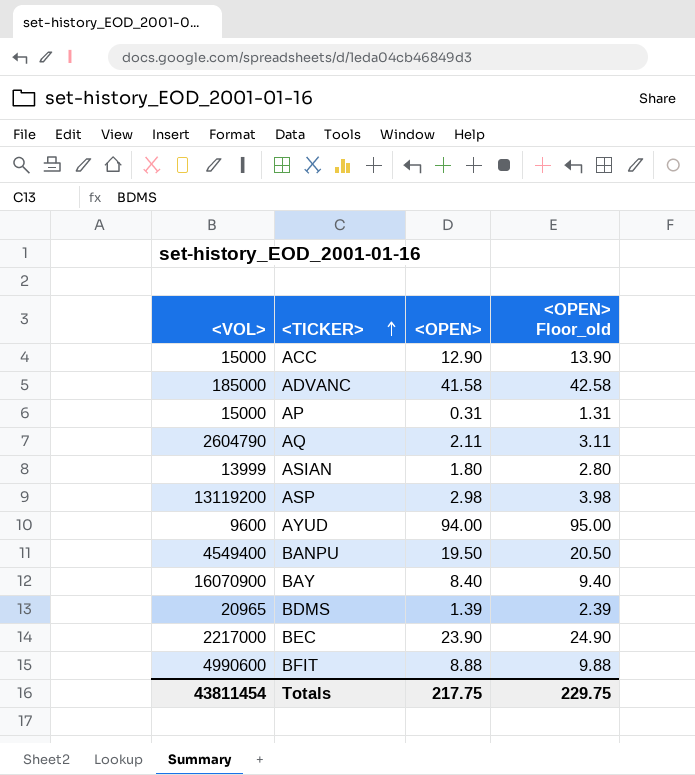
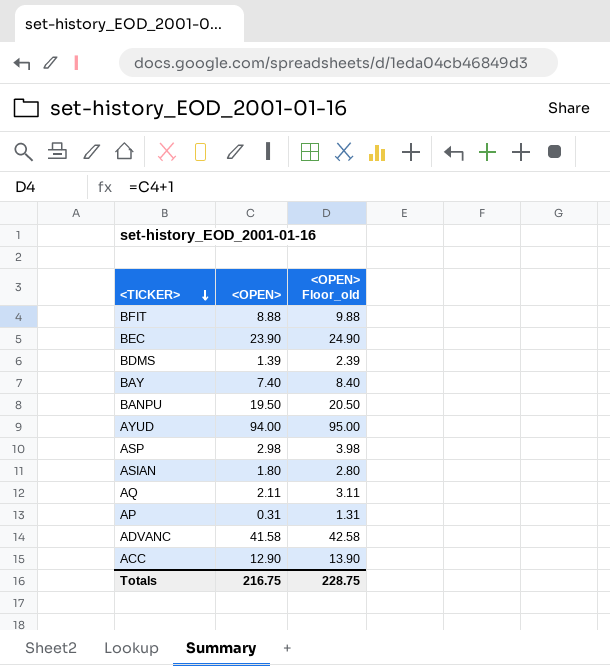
row order: <TICKER> ascending -> <TICKER> descending
column <VOL> | position: 1 -> none
BAY | <OPEN>: 8.40 -> 7.40
BAY | <OPEN> Floor_old: 9.40 -> 8.40
Totals | <OPEN>: 217.75 -> 216.75
Totals | <OPEN> Floor_old: 229.75 -> 228.75

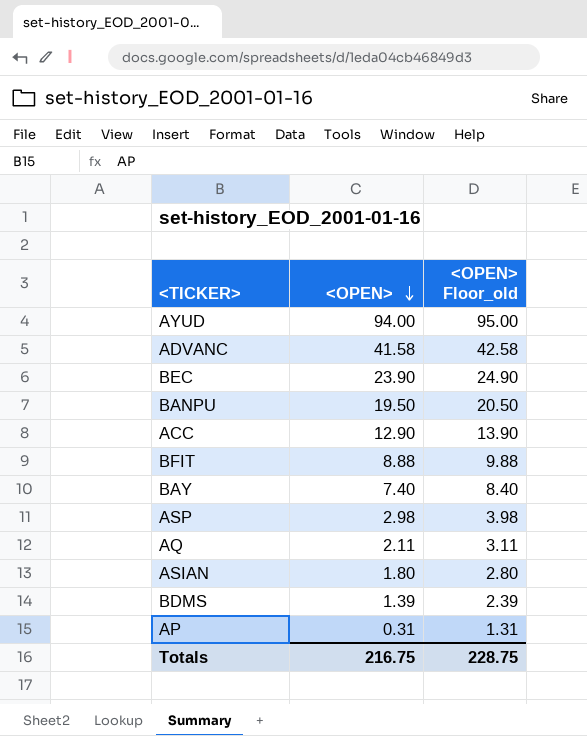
row order: <TICKER> descending -> <OPEN> descending

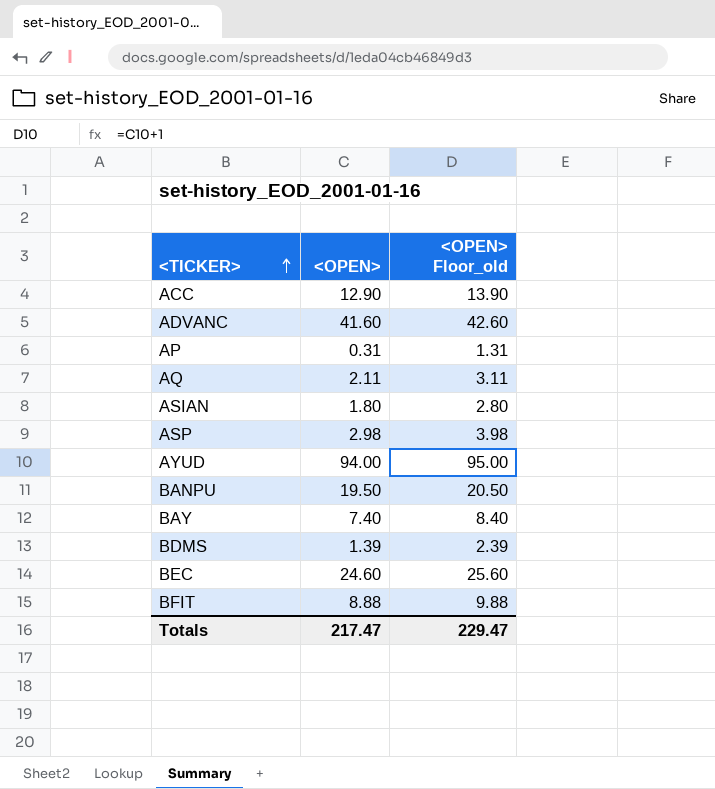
row order: <OPEN> descending -> <TICKER> ascending
ADVANC | <OPEN>: 41.58 -> 41.60
ADVANC | <OPEN> Floor_old: 42.58 -> 42.60
BEC | <OPEN>: 23.90 -> 24.60
BEC | <OPEN> Floor_old: 24.90 -> 25.60
Totals | <OPEN>: 216.75 -> 217.47
Totals | <OPEN> Floor_old: 228.75 -> 229.47

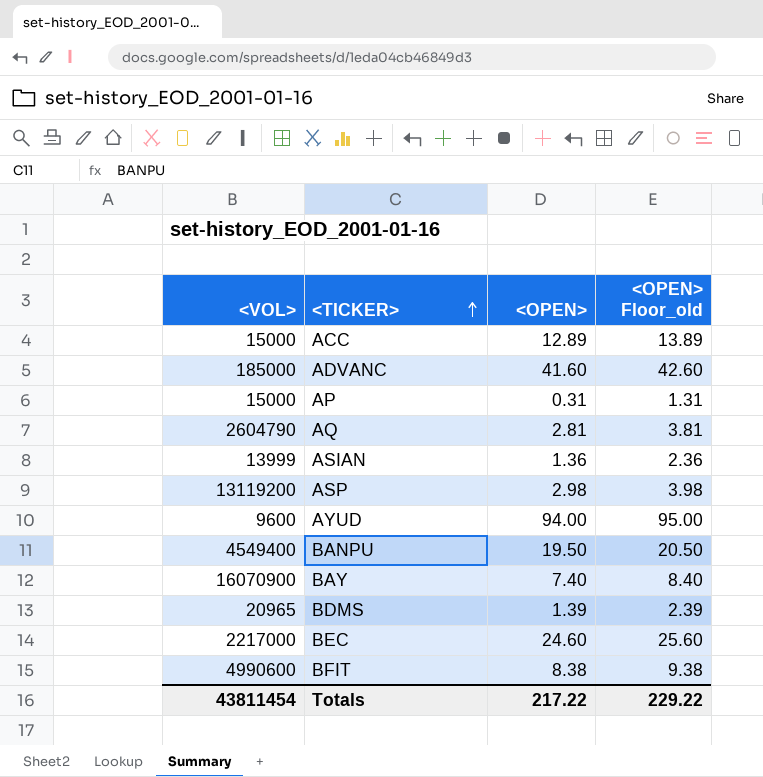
column <VOL> | position: none -> 1
ACC | <OPEN>: 12.90 -> 12.89
ACC | <OPEN> Floor_old: 13.90 -> 13.89
AQ | <OPEN>: 2.11 -> 2.81
AQ | <OPEN> Floor_old: 3.11 -> 3.81
ASIAN | <OPEN>: 1.80 -> 1.36
ASIAN | <OPEN> Floor_old: 2.80 -> 2.36
BFIT | <OPEN>: 8.88 -> 8.38
BFIT | <OPEN> Floor_old: 9.88 -> 9.38
Totals | <OPEN>: 217.47 -> 217.22
Totals | <OPEN> Floor_old: 229.47 -> 229.22

